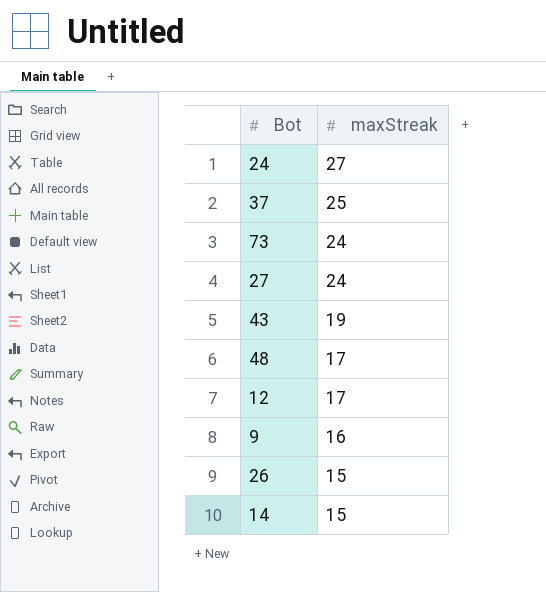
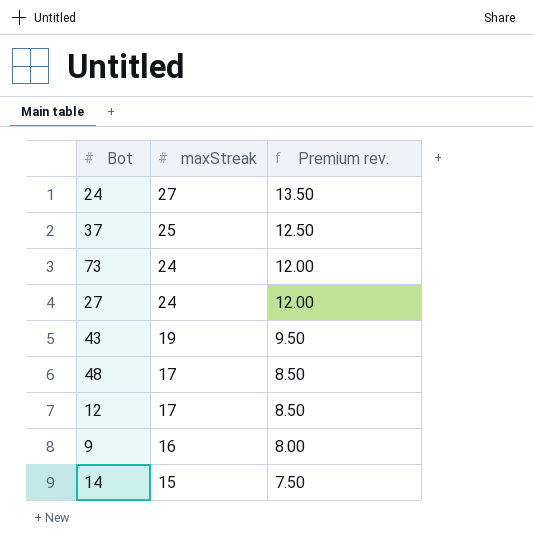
column Premium rev. | formula: none -> [maxStreak] * 0.5
row 26: 15 -> none

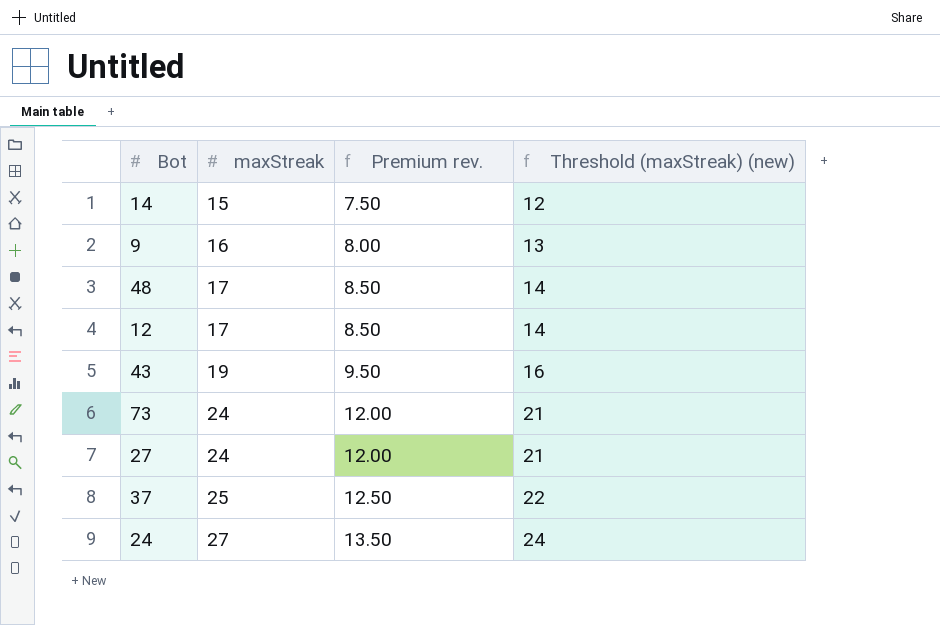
row order: maxStreak descending -> maxStreak ascending
column Threshold (maxStreak) (new) | formula: none -> [maxStreak] - 3

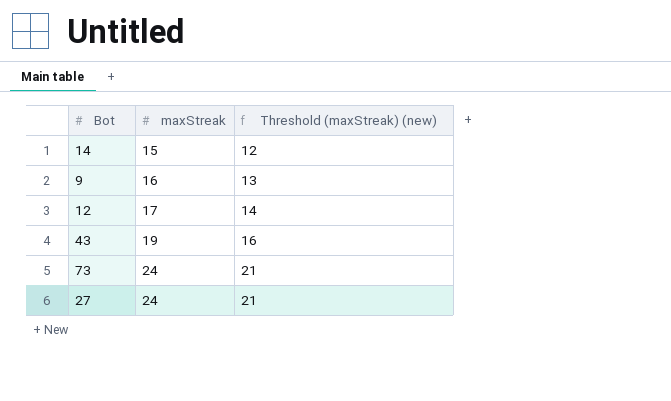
column Premium rev. | formula: [maxStreak] * 0.5 -> none
row 48: 17 | 8.50 | 14 -> none
row 37: 25 | 12.50 | 22 -> none
row 24: 27 | 13.50 | 24 -> none

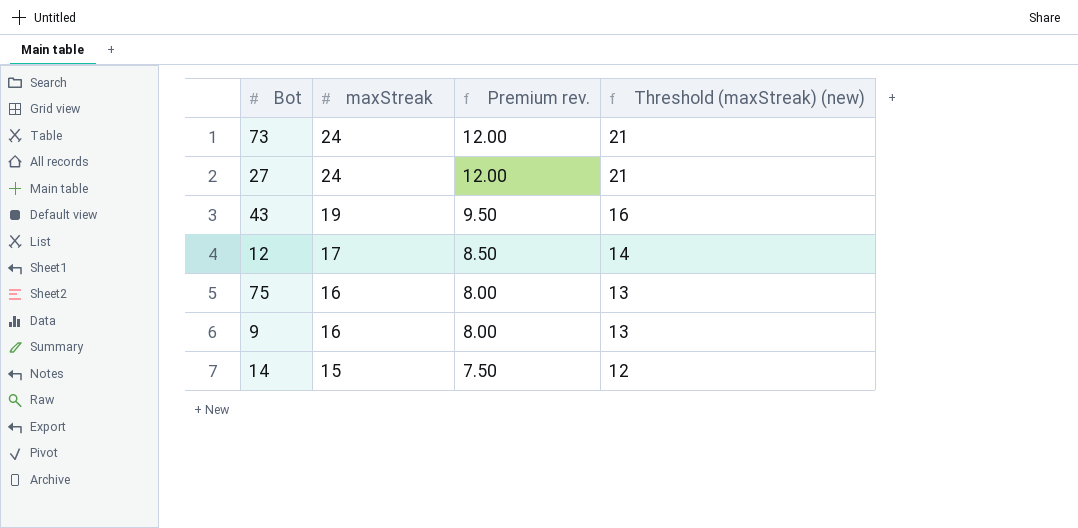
row order: maxStreak ascending -> maxStreak descending
column Premium rev. | formula: none -> [maxStreak] * 0.5
row 75: none -> 16 | 8.00 | 13

